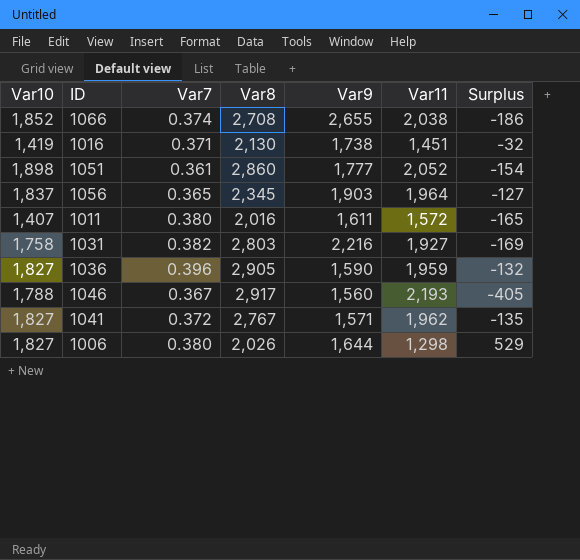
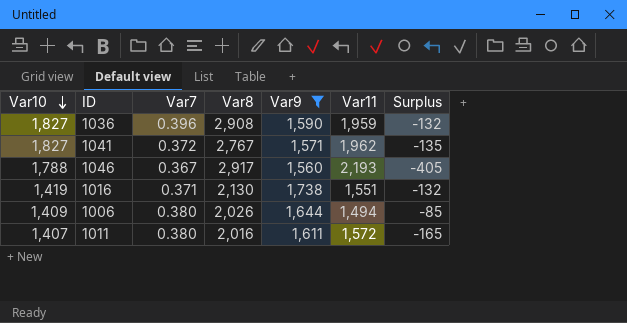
filter: none -> Var9 <= 1,738
row order: none -> Var10 descending
1036 | Var8: 2,905 -> 2,908
1016 | Var11: 1,451 -> 1,551
1016 | Surplus: -32 -> -132
1006 | Var10: 1,827 -> 1,409
1006 | Var11: 1,298 -> 1,494
1006 | Surplus: 529 -> -85

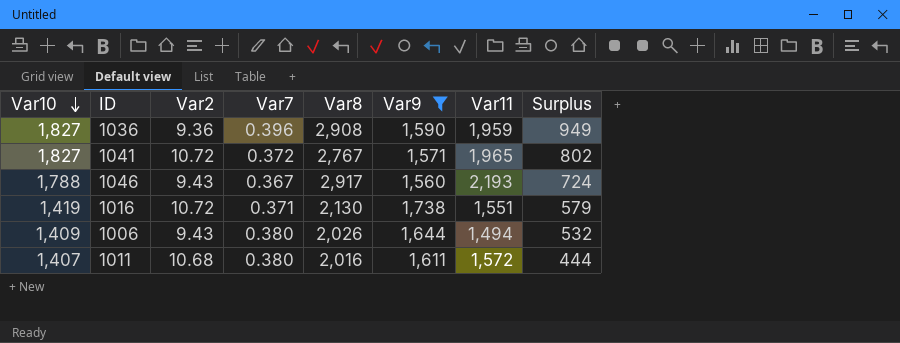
column Var2 | position: none -> 3
column Surplus | formula: [Var10] - [Var11] -> [Var8] - [Var11]
1041 | Var11: 1,962 -> 1,965

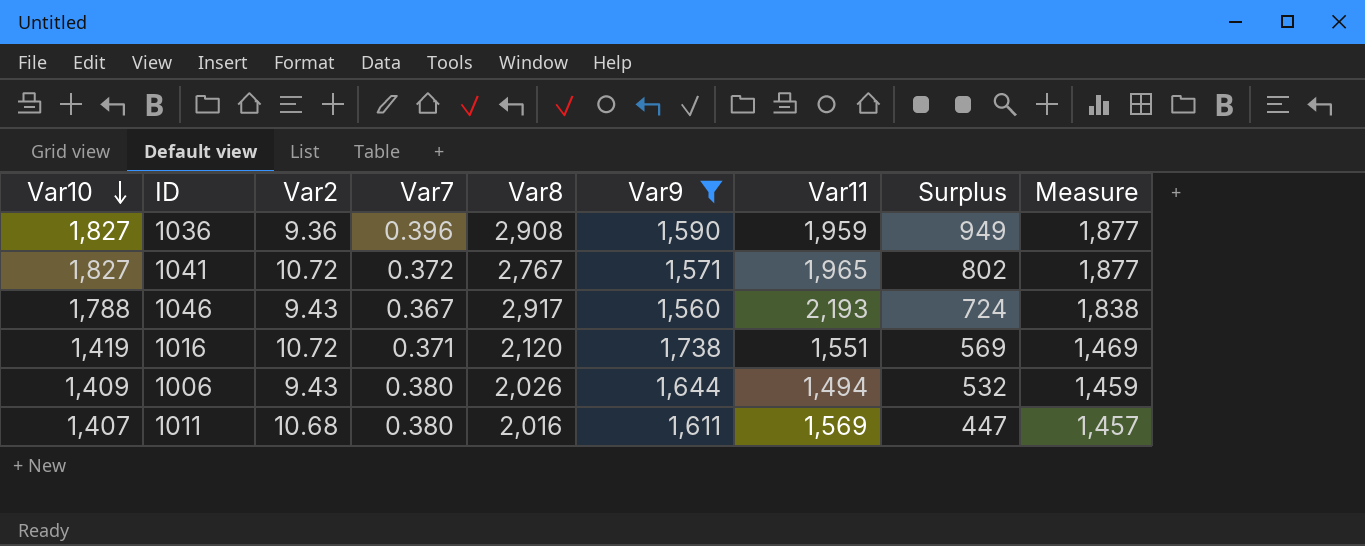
column Measure | formula: none -> [Var10] + 50
1016 | Var8: 2,130 -> 2,120
1016 | Surplus: 579 -> 569
1011 | Var11: 1,572 -> 1,569
1011 | Surplus: 444 -> 447

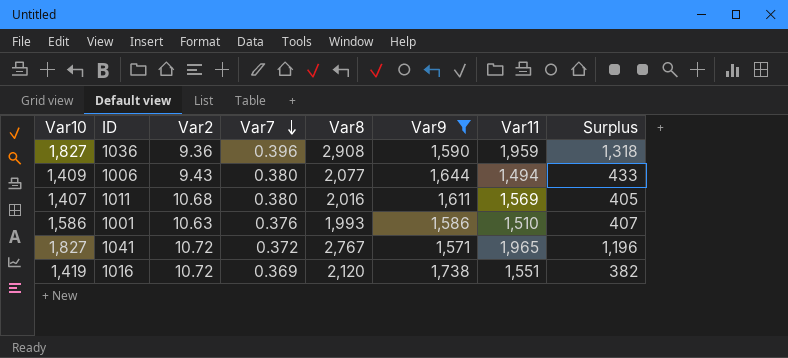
row order: Var10 descending -> Var7 descending
column Measure | formula: [Var10] + 50 -> none
column Surplus | formula: [Var8] - [Var11] -> [Var8] - [Var9]
row 1046: 1,788 | 9.43 | 0.367 | 2,917 | 1,560 | 2,193 | 724 | 1,838 -> none
1006 | Var8: 2,026 -> 2,077
row 1001: none -> 1,586 | 10.63 | 0.376 | 1,993 | 1,586 | 1,510 | 407
1016 | Var7: 0.371 -> 0.369

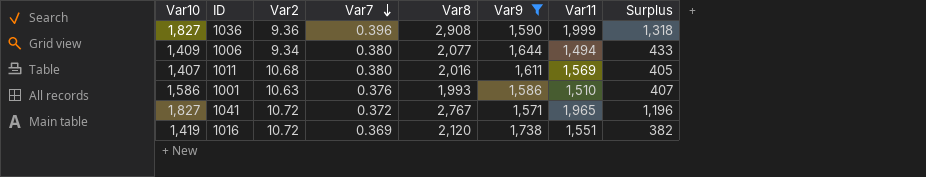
1036 | Var11: 1,959 -> 1,999
1006 | Var2: 9.43 -> 9.34

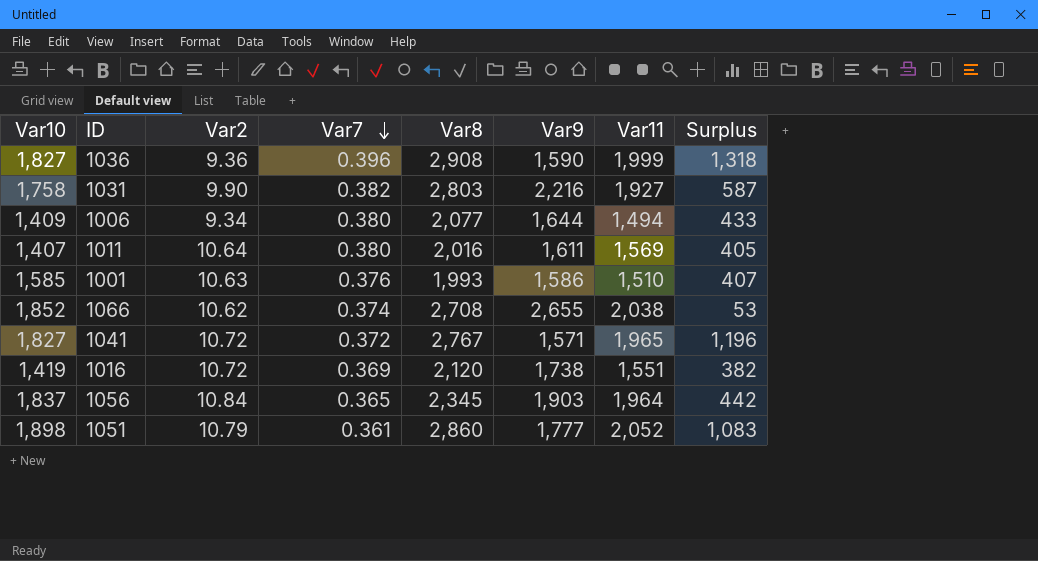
filter: Var9 <= 1,738 -> none
1011 | Var2: 10.68 -> 10.64
1001 | Var10: 1,586 -> 1,585

